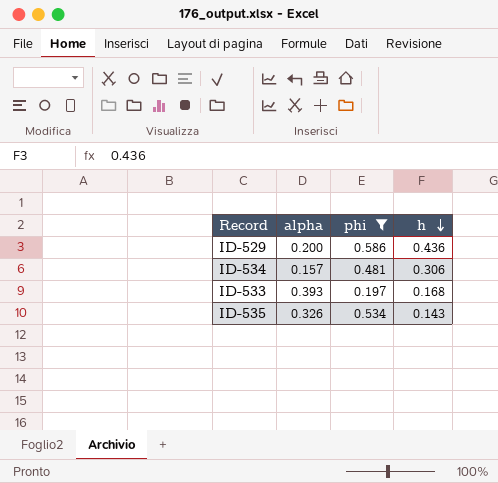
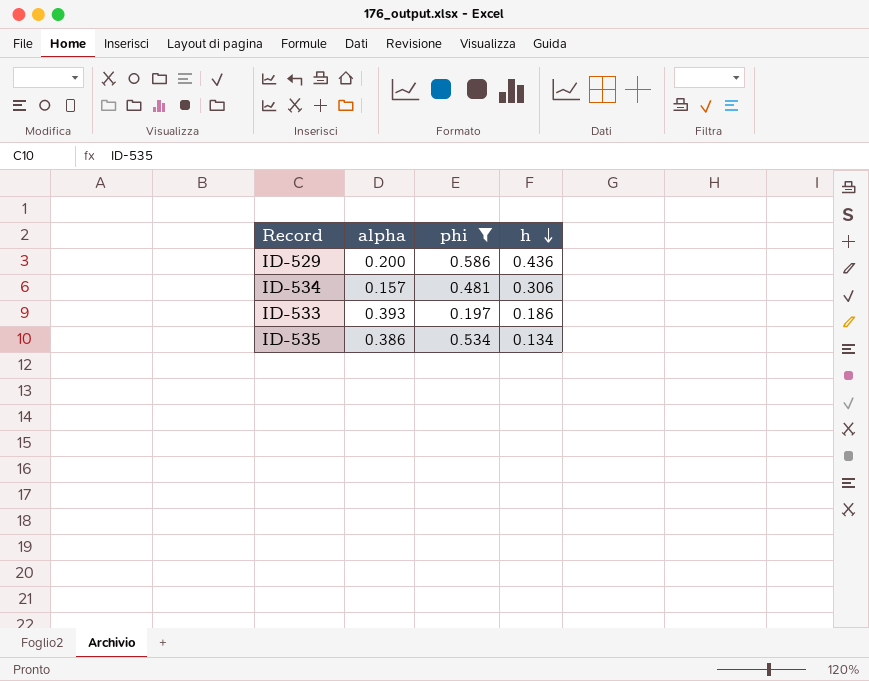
ID-533 | h: 0.168 -> 0.186
ID-535 | alpha: 0.326 -> 0.386
ID-535 | h: 0.143 -> 0.134

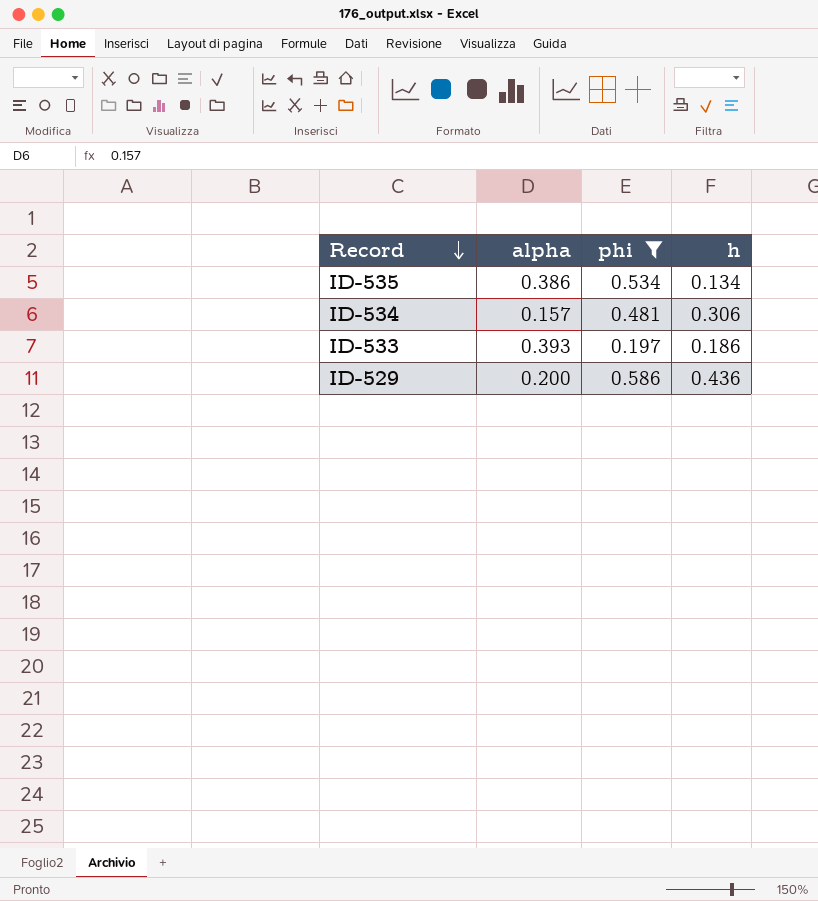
row order: h descending -> Record descending

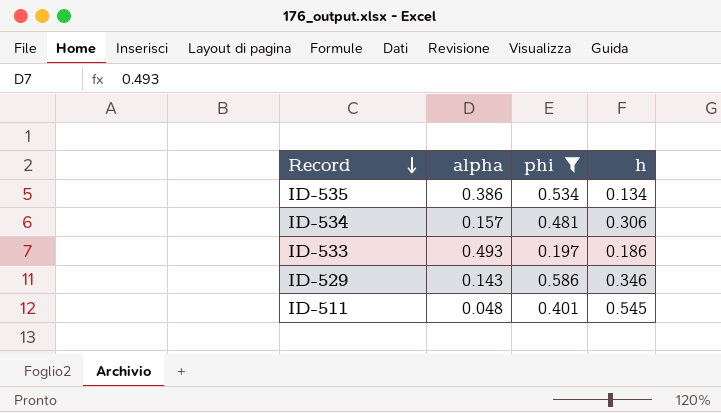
ID-533 | alpha: 0.393 -> 0.493
ID-529 | alpha: 0.200 -> 0.143
ID-529 | h: 0.436 -> 0.346
row ID-511: none -> 0.048 | 0.401 | 0.545

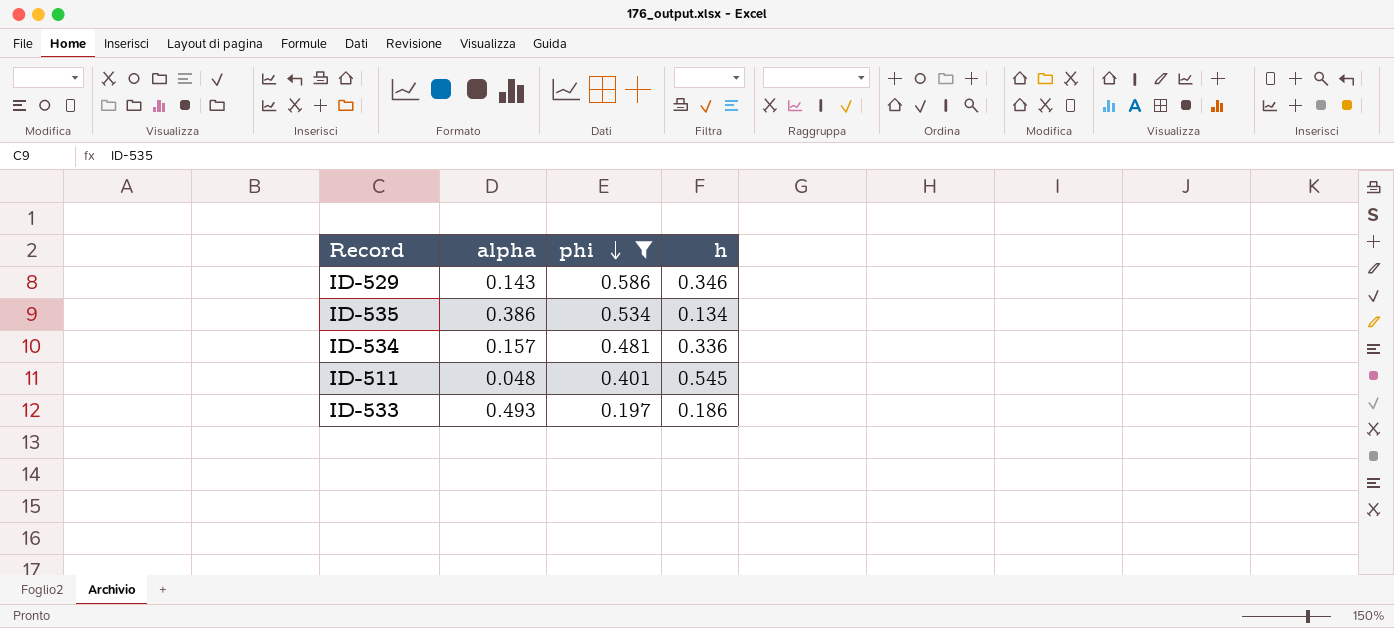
row order: Record descending -> phi descending
ID-534 | h: 0.306 -> 0.336

